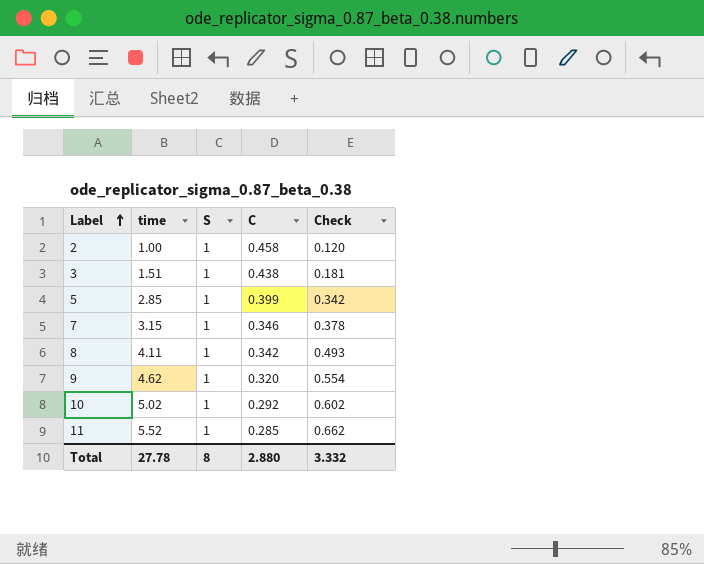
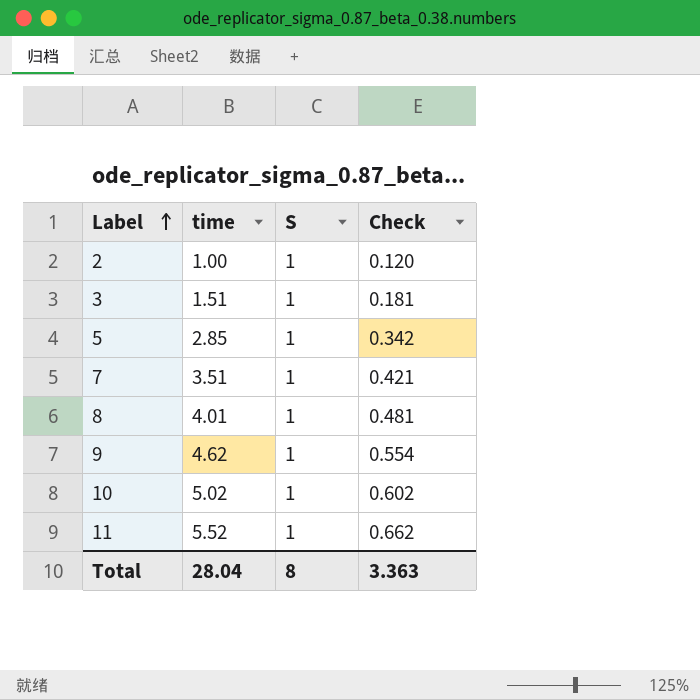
column C | position: 4 -> none
7 | time: 3.15 -> 3.51
7 | Check: 0.378 -> 0.421
8 | time: 4.11 -> 4.01
8 | Check: 0.493 -> 0.481
Total | time: 27.78 -> 28.04
Total | Check: 3.332 -> 3.363

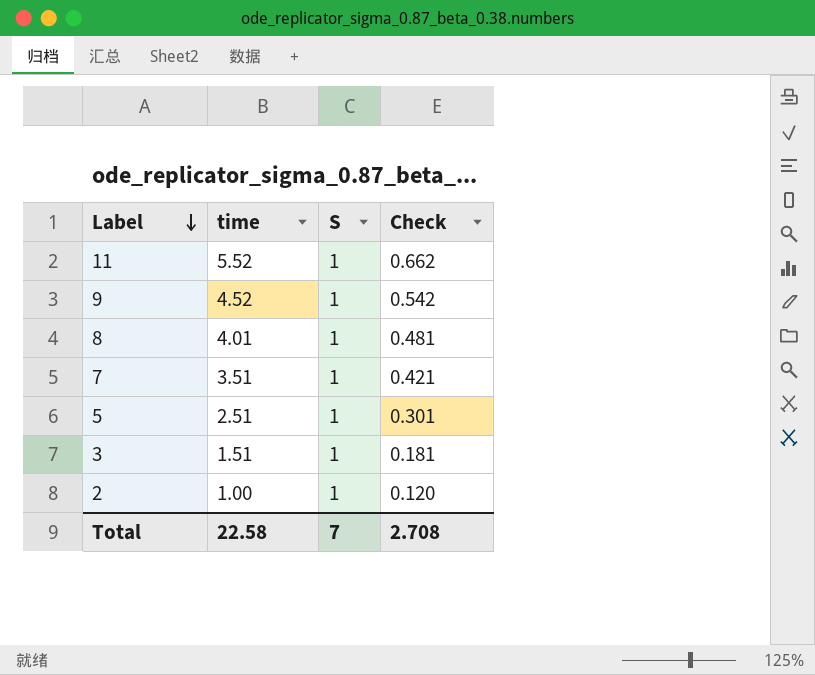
row order: Label ascending -> Label descending
row 10: 5.02 | 1 | 0.602 -> none
9 | time: 4.62 -> 4.52
9 | Check: 0.554 -> 0.542
5 | time: 2.85 -> 2.51
5 | Check: 0.342 -> 0.301
Total | time: 28.04 -> 22.58
Total | S: 8 -> 7
Total | Check: 3.363 -> 2.708

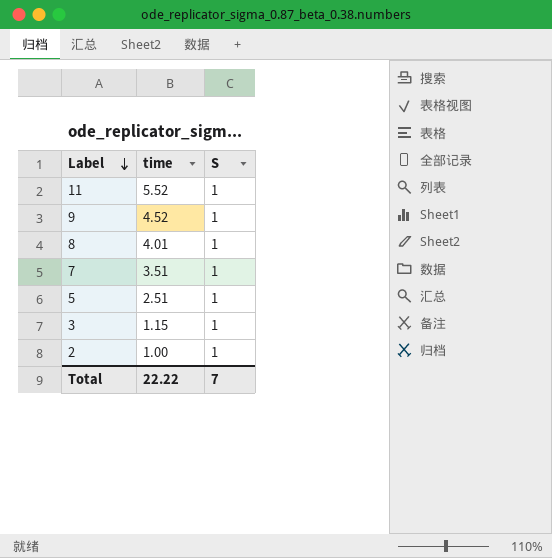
column Check | formula: [time] * 0.12 -> none
3 | time: 1.51 -> 1.15
Total | time: 22.58 -> 22.22

